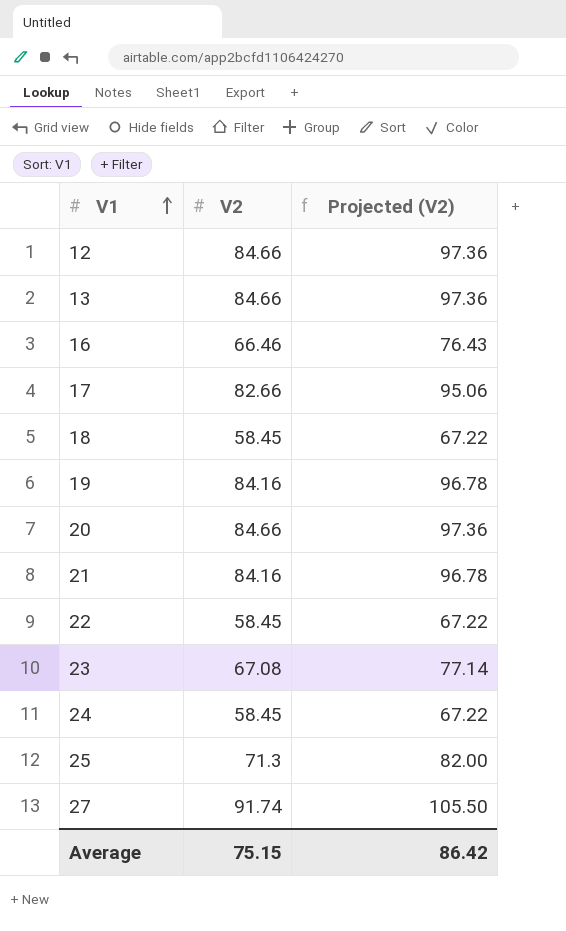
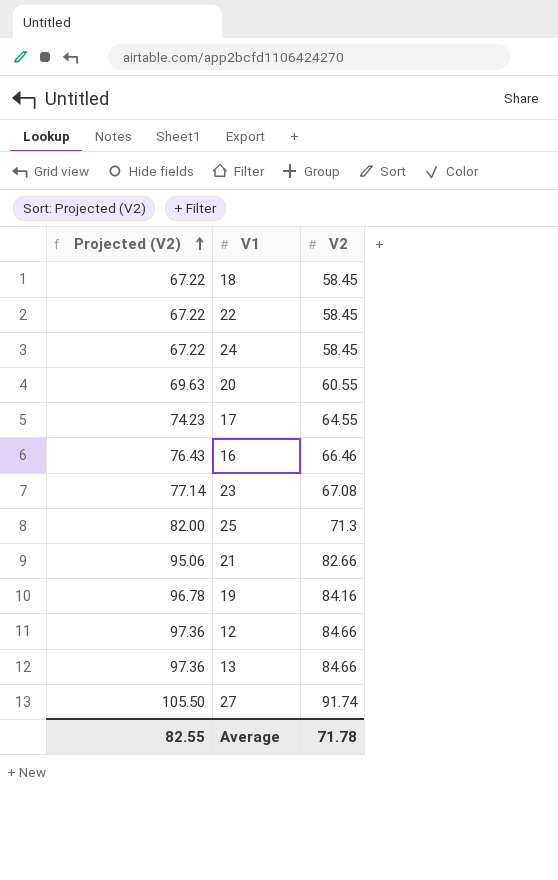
row order: V1 ascending -> Projected (V2) ascending
column Projected (V2) | position: 3 -> 1
20 | Projected (V2): 97.36 -> 69.63
20 | V2: 84.66 -> 60.55
17 | Projected (V2): 95.06 -> 74.23
17 | V2: 82.66 -> 64.55
21 | Projected (V2): 96.78 -> 95.06
21 | V2: 84.16 -> 82.66
Average | Projected (V2): 86.42 -> 82.55
Average | V2: 75.15 -> 71.78

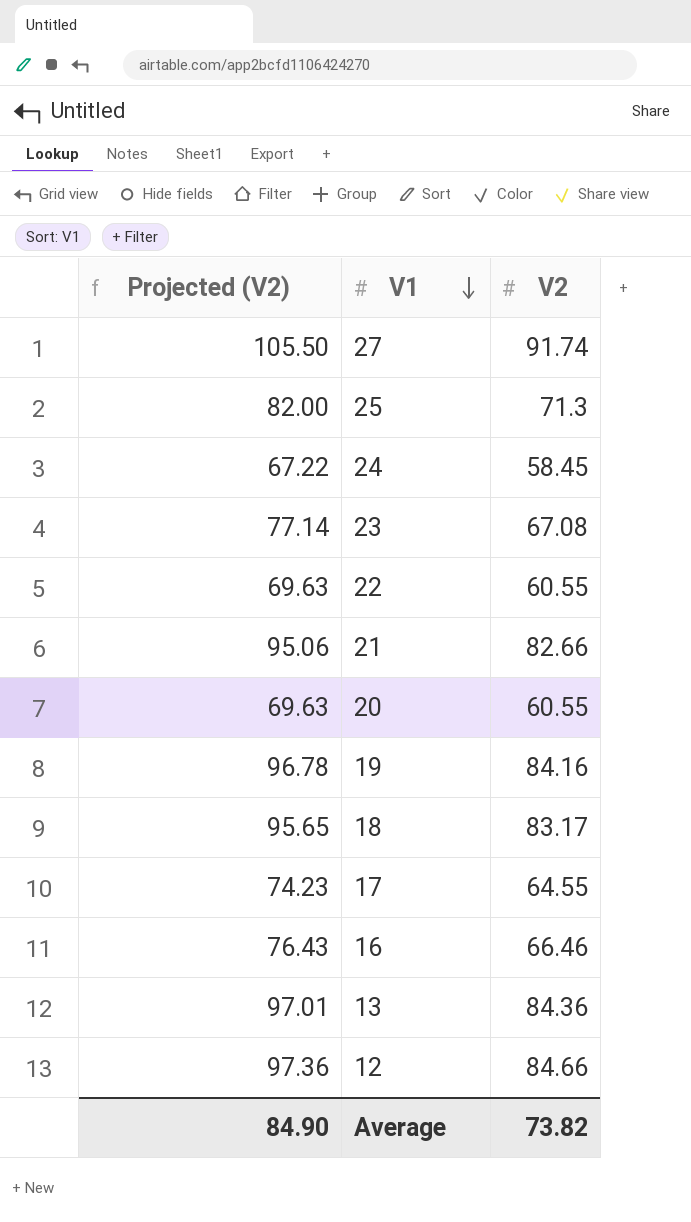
row order: Projected (V2) ascending -> V1 descending
22 | Projected (V2): 67.22 -> 69.63
22 | V2: 58.45 -> 60.55
18 | Projected (V2): 67.22 -> 95.65
18 | V2: 58.45 -> 83.17
13 | Projected (V2): 97.36 -> 97.01
13 | V2: 84.66 -> 84.36
Average | Projected (V2): 82.55 -> 84.90
Average | V2: 71.78 -> 73.82

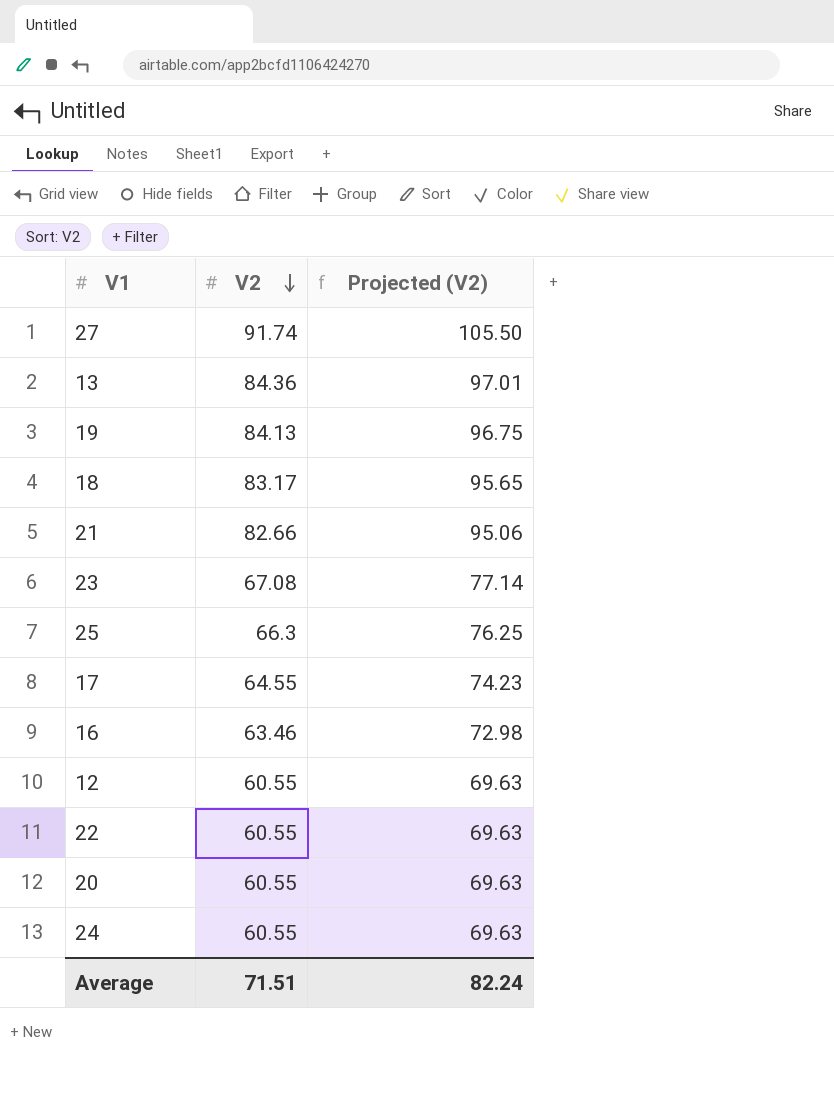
row order: V1 descending -> V2 descending
column Projected (V2) | position: 1 -> 3
19 | V2: 84.16 -> 84.13
19 | Projected (V2): 96.78 -> 96.75
25 | V2: 71.3 -> 66.3
25 | Projected (V2): 82.00 -> 76.25
16 | V2: 66.46 -> 63.46
16 | Projected (V2): 76.43 -> 72.98
12 | V2: 84.66 -> 60.55
12 | Projected (V2): 97.36 -> 69.63
24 | V2: 58.45 -> 60.55
24 | Projected (V2): 67.22 -> 69.63
Average | V2: 73.82 -> 71.51
Average | Projected (V2): 84.90 -> 82.24

